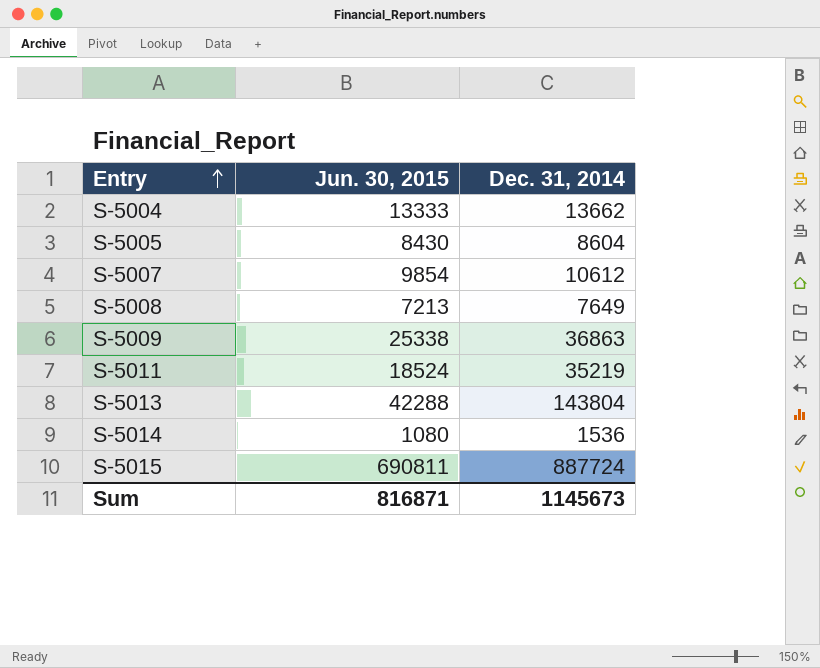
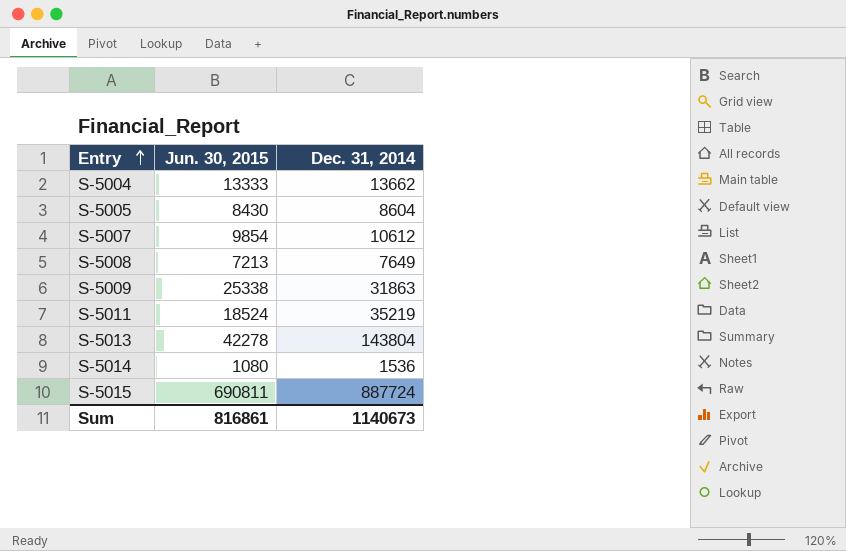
S-5009 | Dec. 31, 2014: 36863 -> 31863
S-5013 | Jun. 30, 2015: 42288 -> 42278
Sum | Jun. 30, 2015: 816871 -> 816861
Sum | Dec. 31, 2014: 1145673 -> 1140673

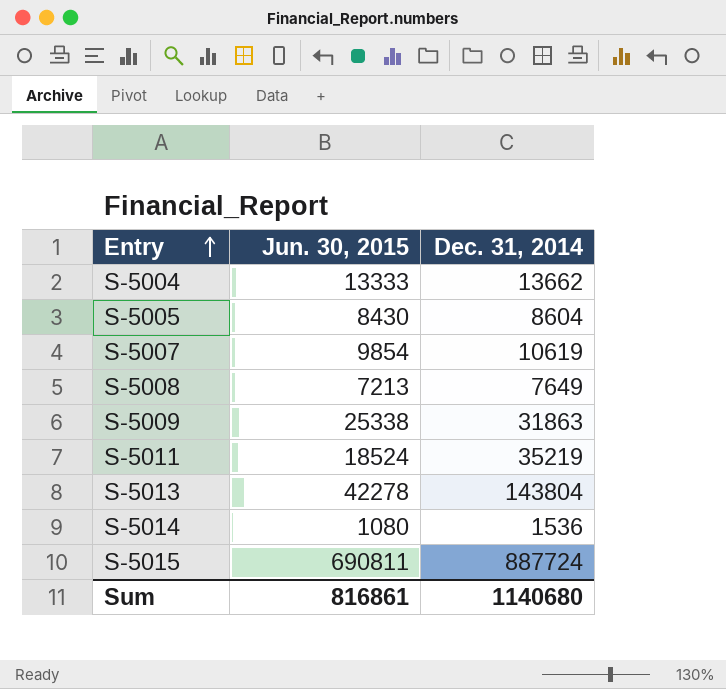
S-5007 | Dec. 31, 2014: 10612 -> 10619
Sum | Dec. 31, 2014: 1140673 -> 1140680

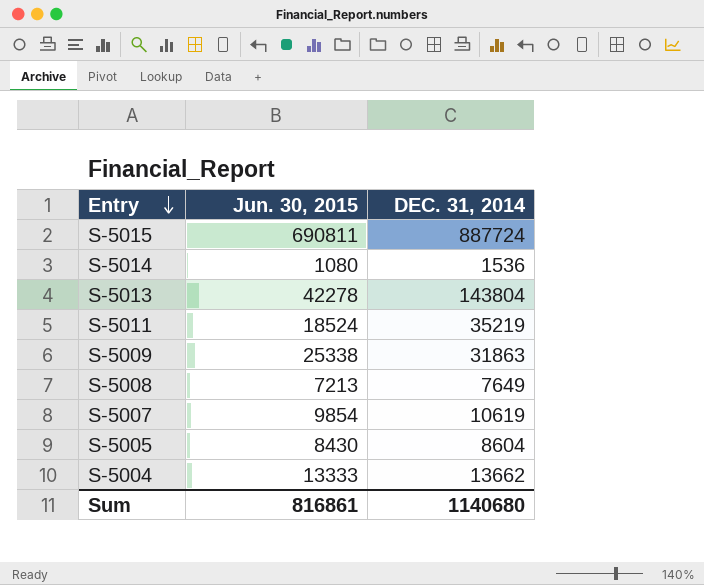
row order: Entry ascending -> Entry descending
column name: Dec. 31, 2014 -> DEC. 31, 2014

